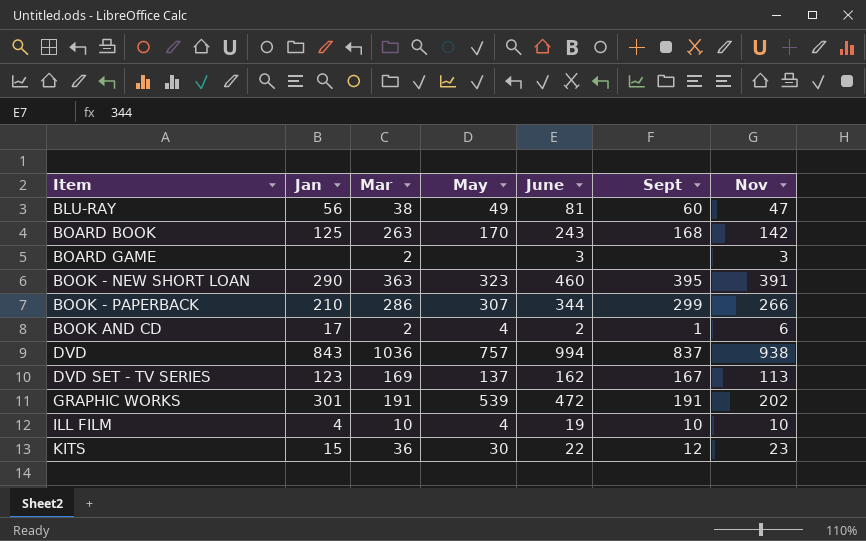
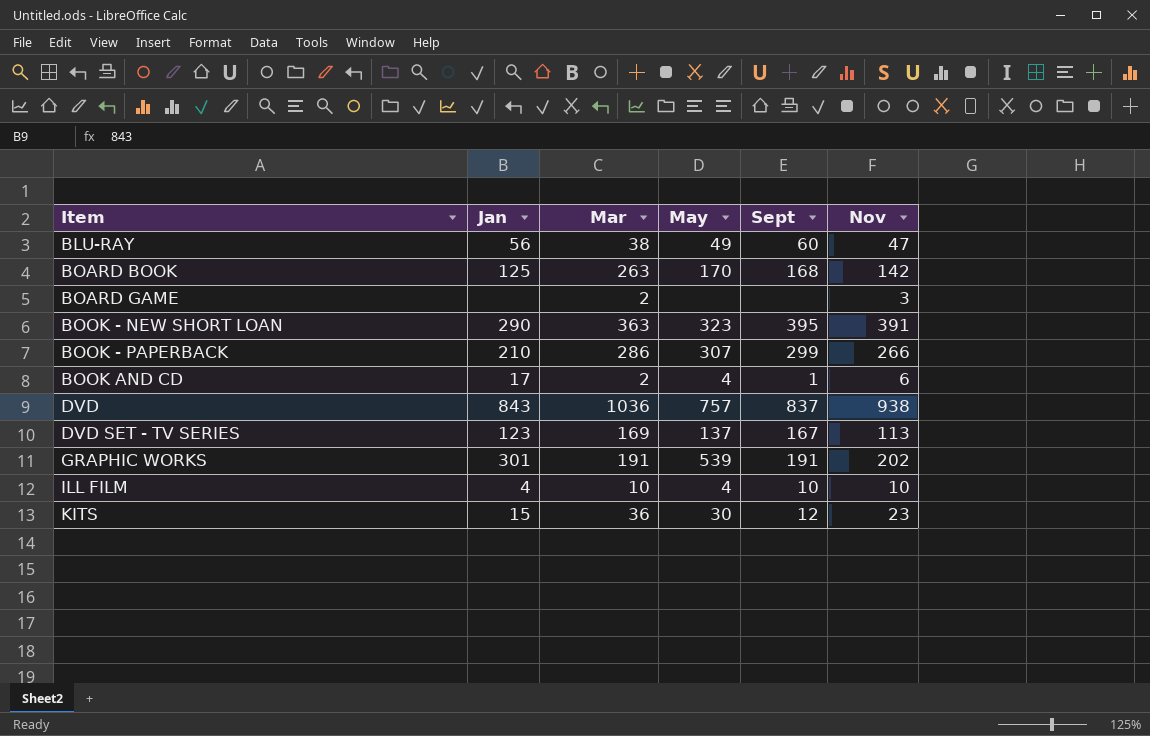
column June | position: 5 -> none

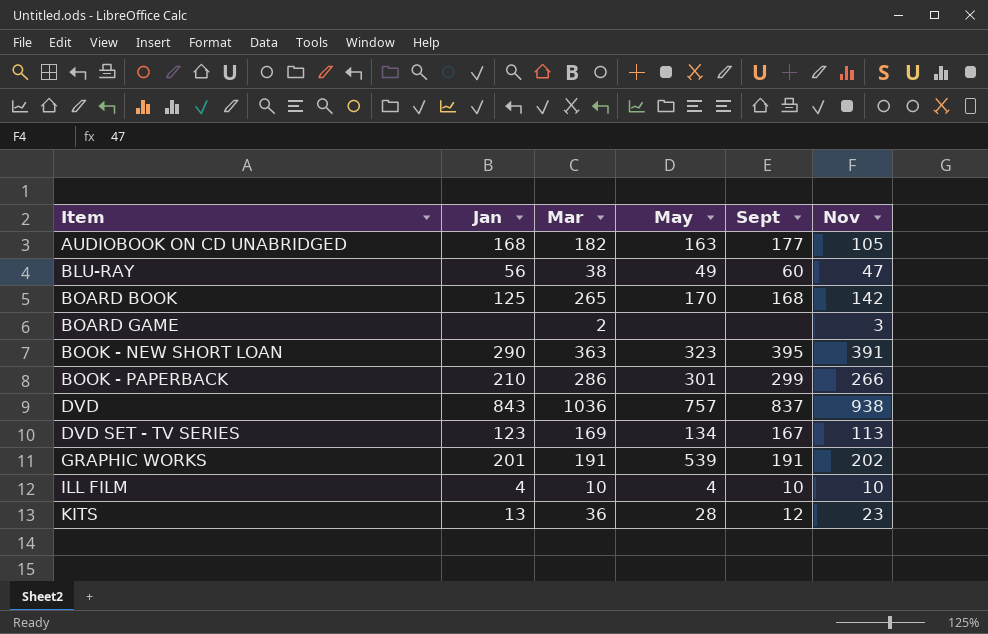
row BOOK AND CD: 17 | 2 | 4 | 1 | 6 -> none
row AUDIOBOOK ON CD UNABRIDGED: none -> 168 | 182 | 163 | 177 | 105
BOARD BOOK | Mar: 263 -> 265
BOOK - PAPERBACK | May: 307 -> 301
DVD SET - TV SERIES | May: 137 -> 134
GRAPHIC WORKS | Jan: 301 -> 201
KITS | Jan: 15 -> 13
KITS | May: 30 -> 28

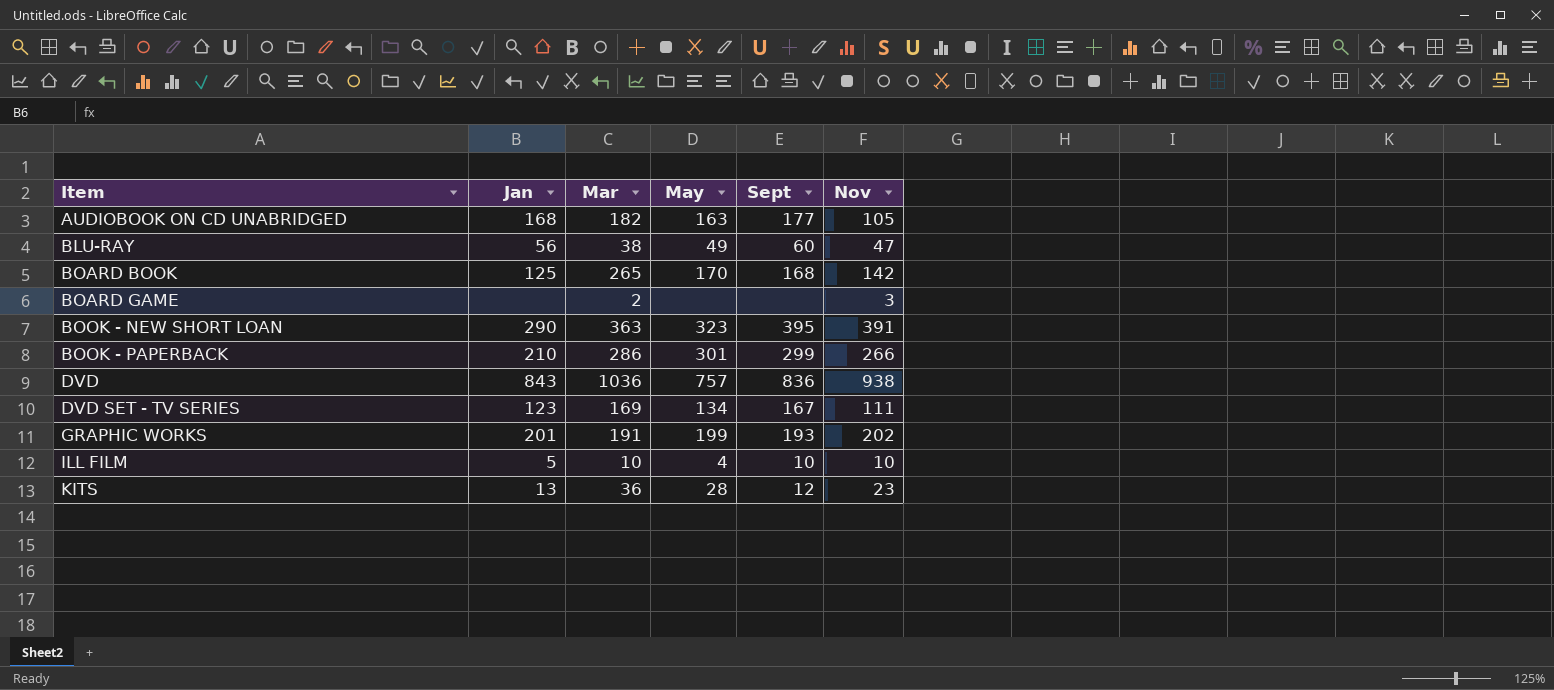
DVD | Sept: 837 -> 836
DVD SET - TV SERIES | Nov: 113 -> 111
GRAPHIC WORKS | May: 539 -> 199
GRAPHIC WORKS | Sept: 191 -> 193
ILL FILM | Jan: 4 -> 5

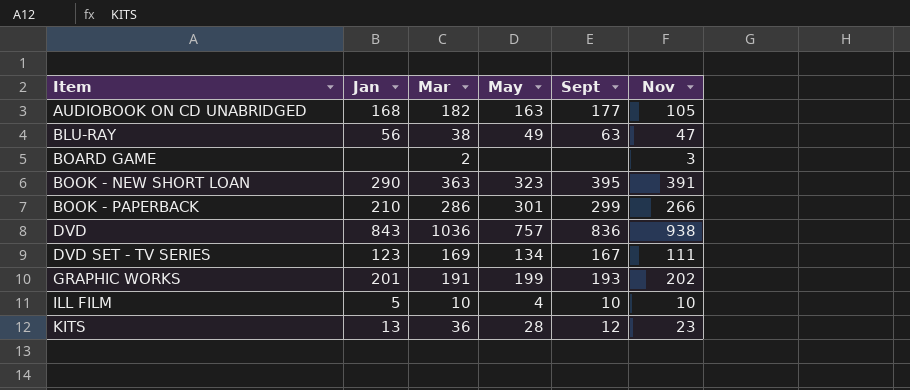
row BOARD BOOK: 125 | 265 | 170 | 168 | 142 -> none
BLU-RAY | Sept: 60 -> 63

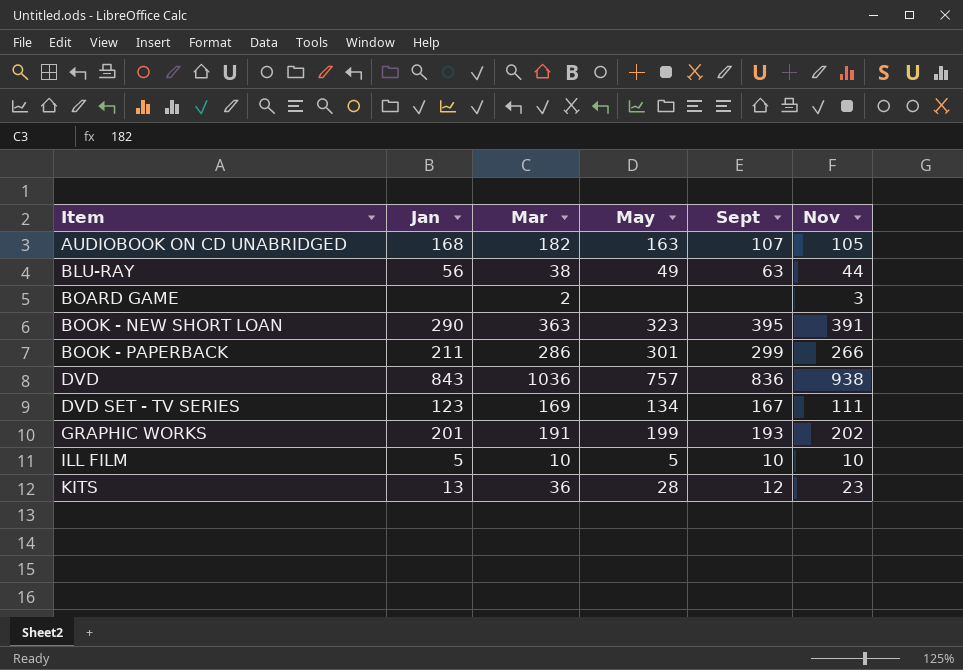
AUDIOBOOK ON CD UNABRIDGED | Sept: 177 -> 107
BLU-RAY | Nov: 47 -> 44
BOOK - PAPERBACK | Jan: 210 -> 211
ILL FILM | May: 4 -> 5

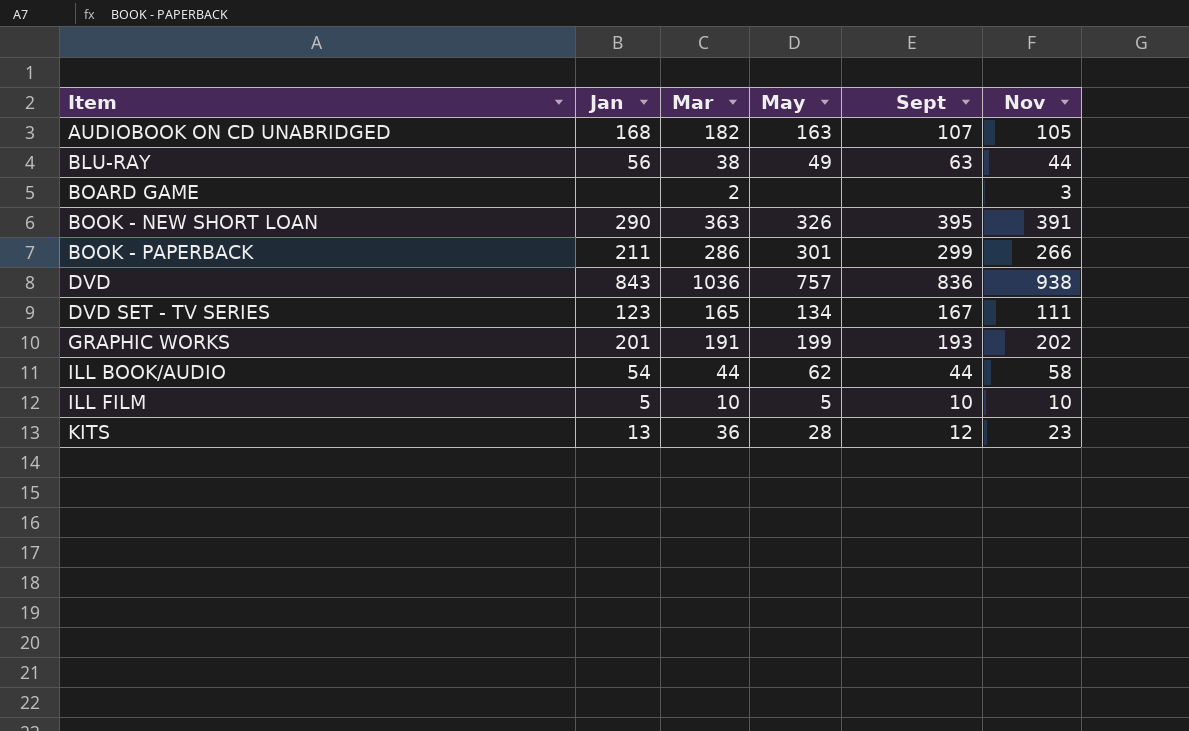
BOOK - NEW SHORT LOAN | May: 323 -> 326
DVD SET - TV SERIES | Mar: 169 -> 165
row ILL BOOK/AUDIO: none -> 54 | 44 | 62 | 44 | 58

